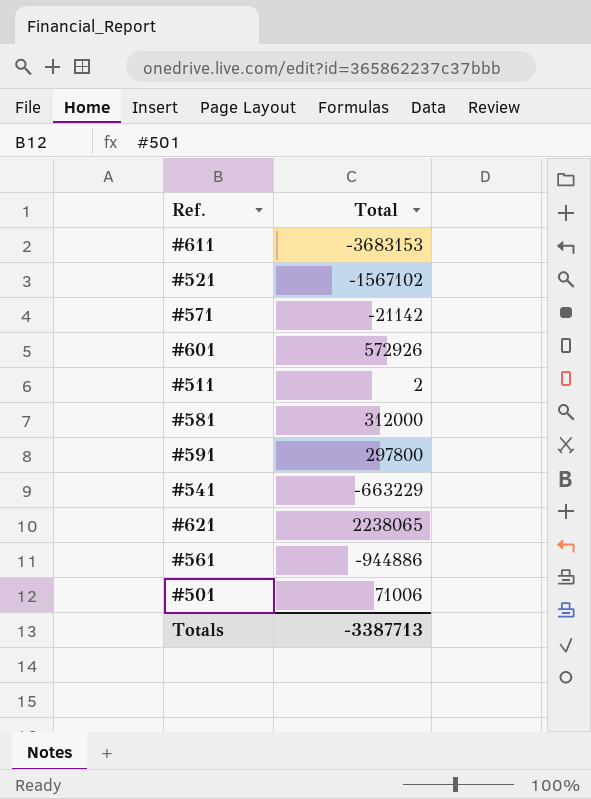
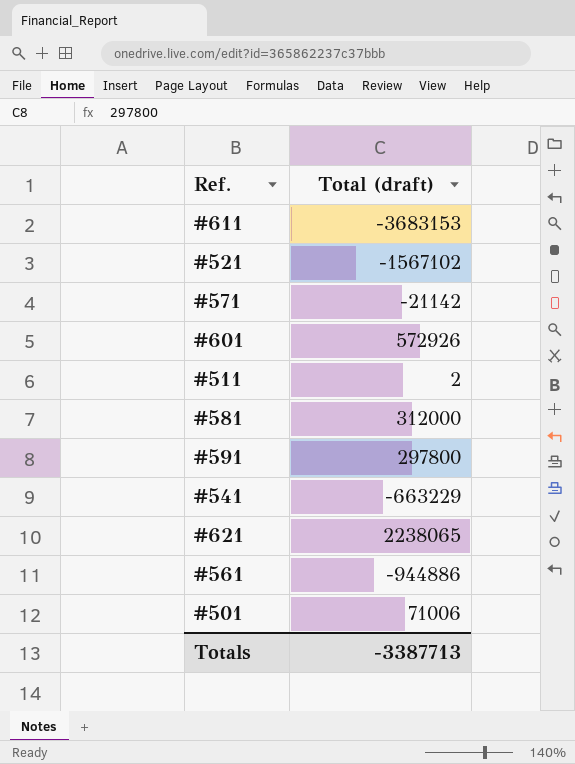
column name: Total -> Total (draft)

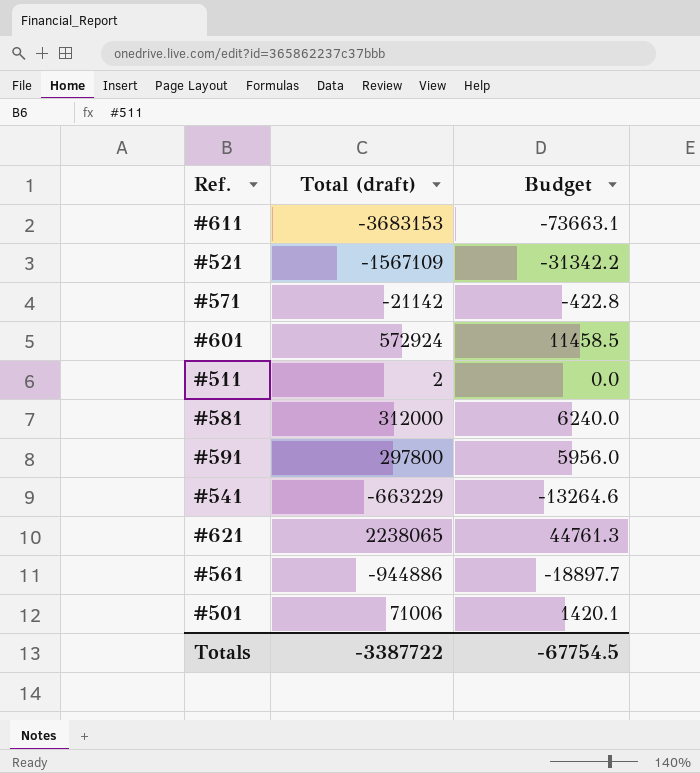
column Budget | formula: none -> [Total (draft)] * 0.02
#521 | Total (draft): -1567102 -> -1567109
#601 | Total (draft): 572926 -> 572924
Totals | Total (draft): -3387713 -> -3387722

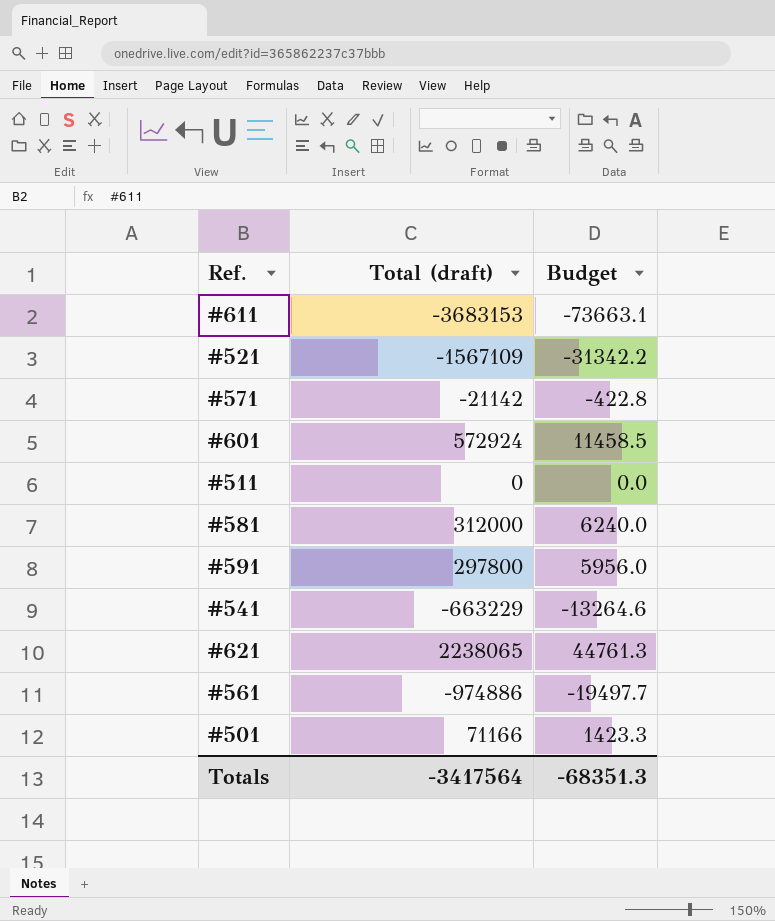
#511 | Total (draft): 2 -> 0
#561 | Total (draft): -944886 -> -974886
#561 | Budget: -18897.7 -> -19497.7
#501 | Total (draft): 71006 -> 71166
#501 | Budget: 1420.1 -> 1423.3
Totals | Total (draft): -3387722 -> -3417564
Totals | Budget: -67754.5 -> -68351.3

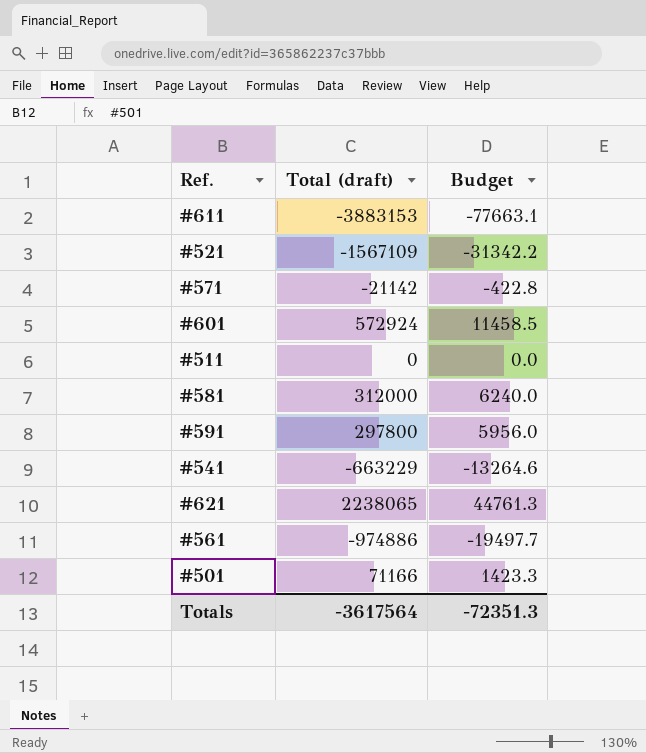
#611 | Total (draft): -3683153 -> -3883153
#611 | Budget: -73663.1 -> -77663.1
Totals | Total (draft): -3417564 -> -3617564
Totals | Budget: -68351.3 -> -72351.3

